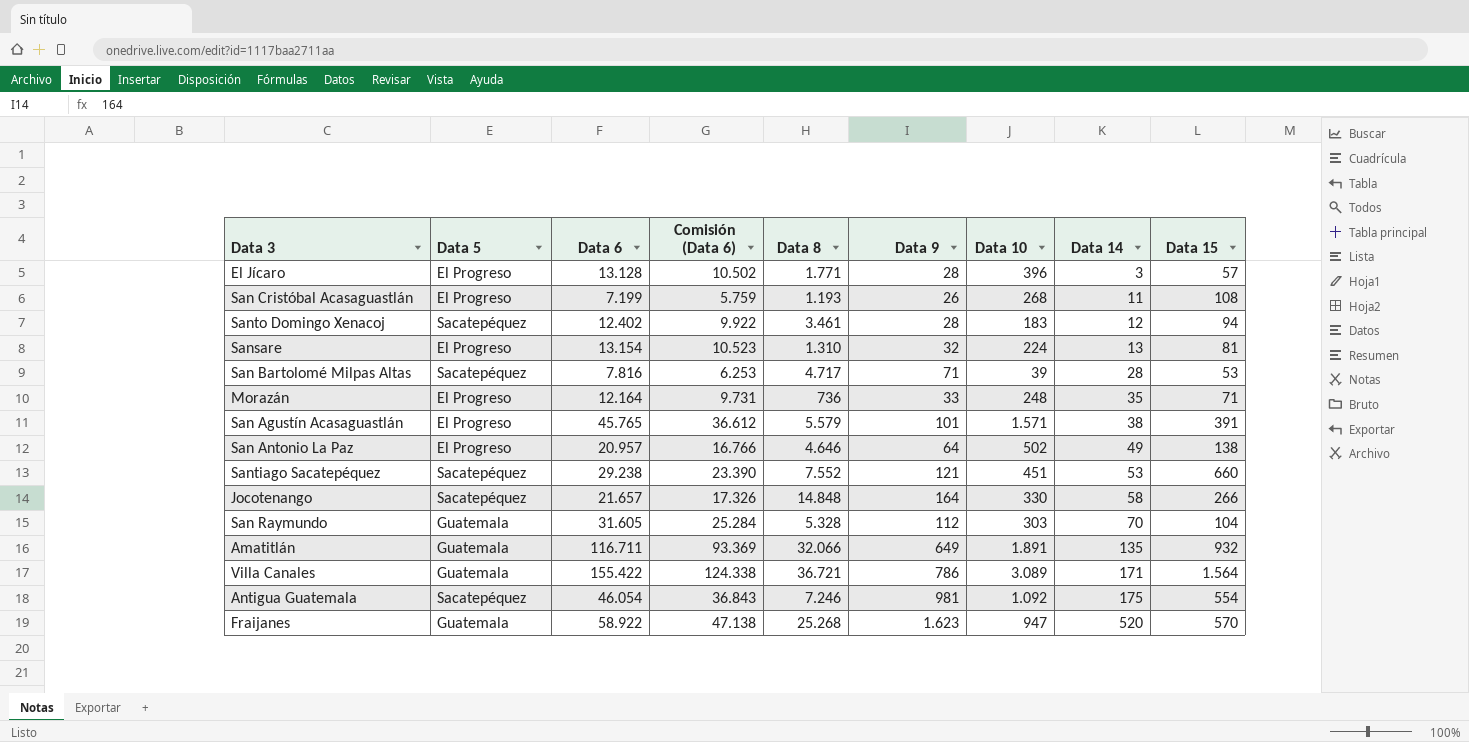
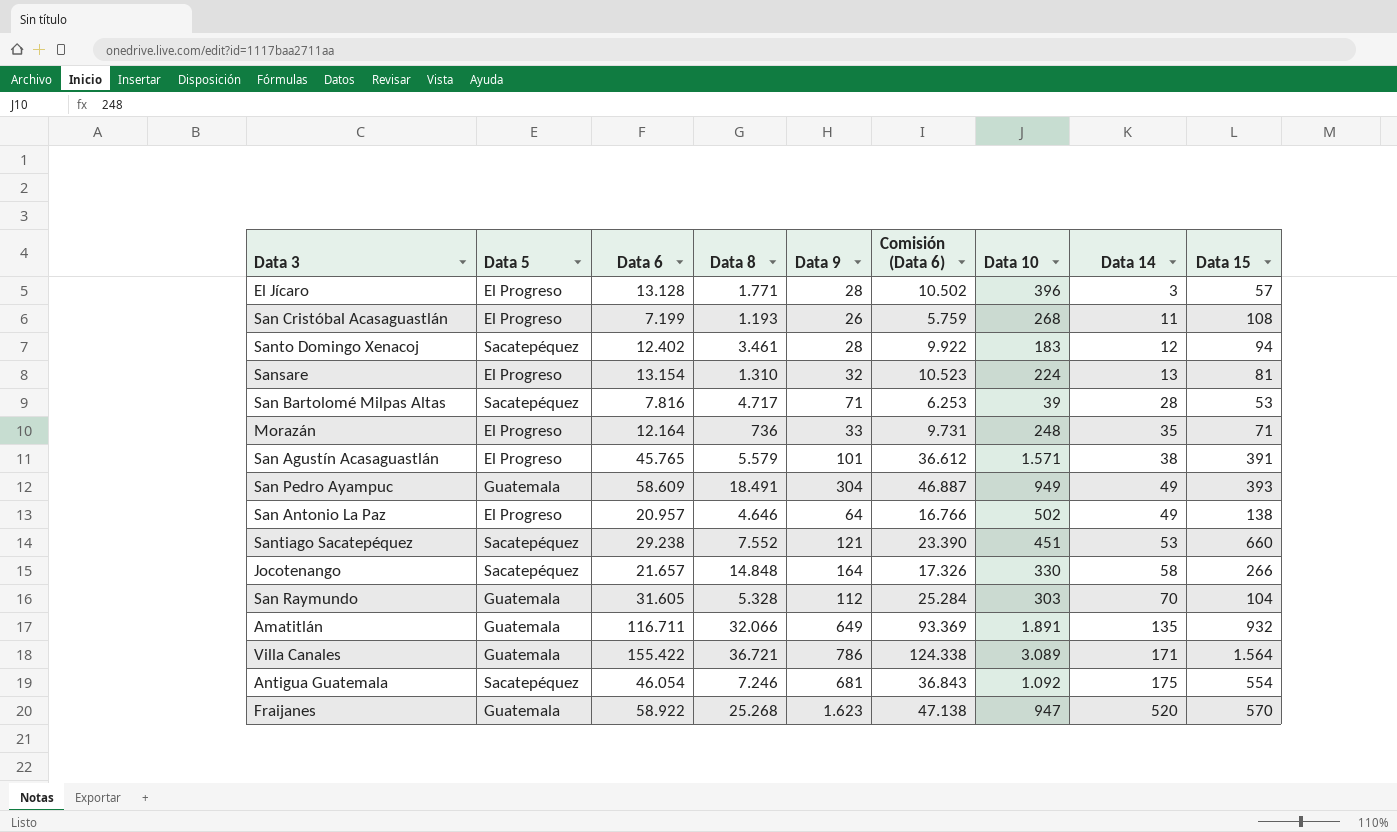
column Comisión (Data 6) | position: 4 -> 6
row San Pedro Ayampuc: none -> Guatemala | 58.609 | 18.491 | 304 | 46.887 | 949 | 49 | 393
Antigua Guatemala | Data 9: 981 -> 681

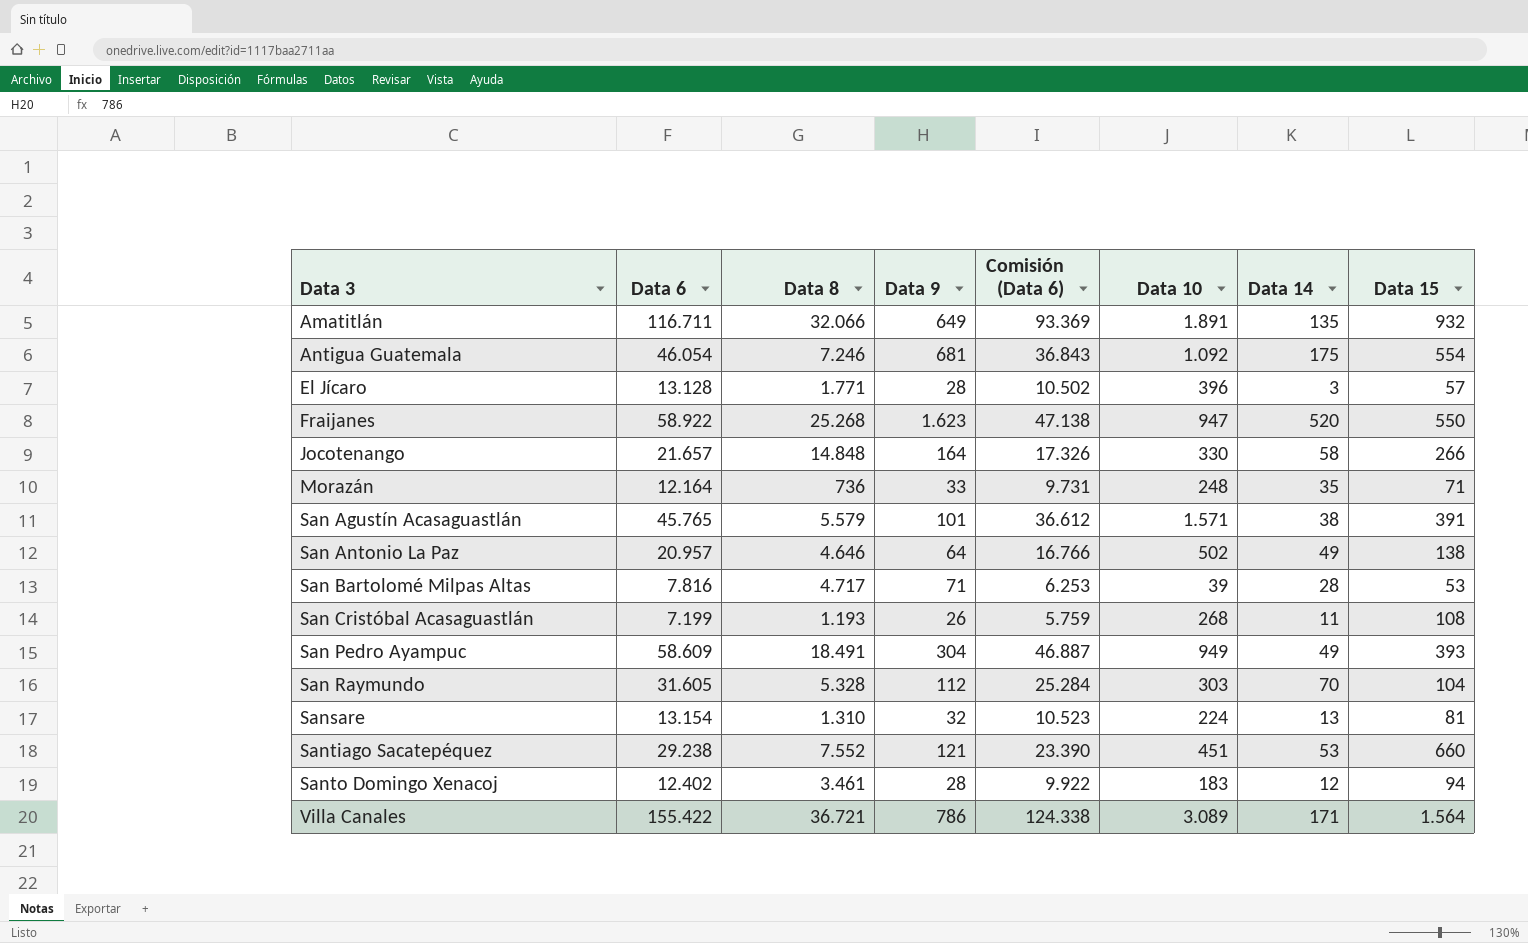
row order: Data 14 ascending -> Data 3 ascending
column Data 5 | position: 2 -> none
Fraijanes | Data 15: 570 -> 550

